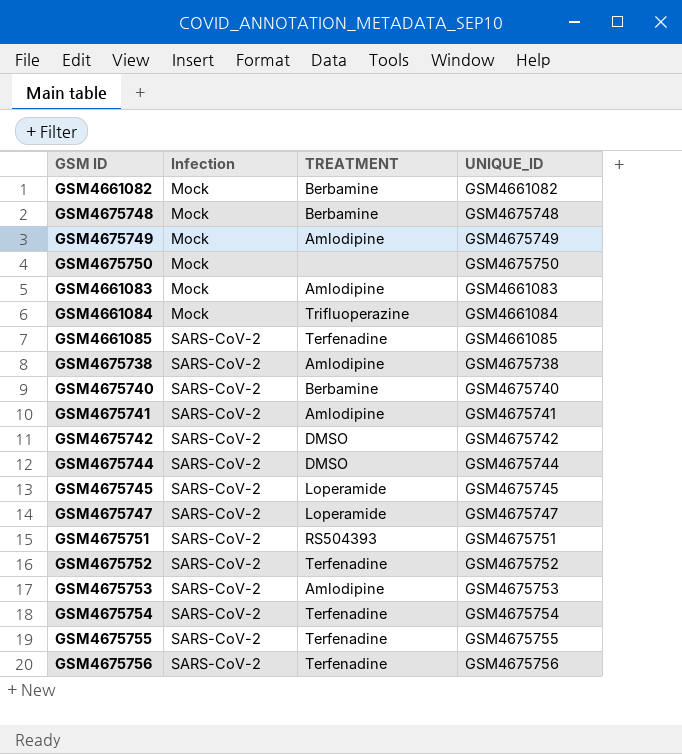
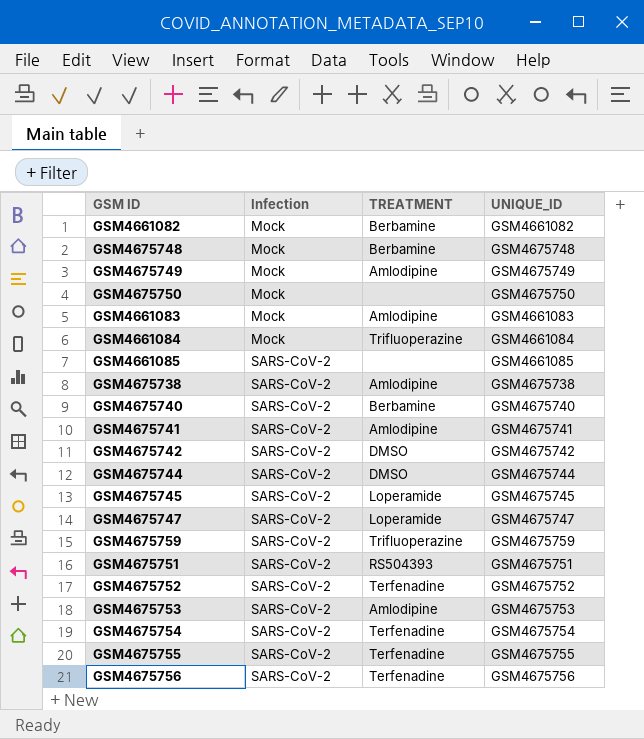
GSM4661085 | TREATMENT: Terfenadine -> none
row GSM4675759: none -> SARS-CoV-2 | Trifluoperazine | GSM4675759

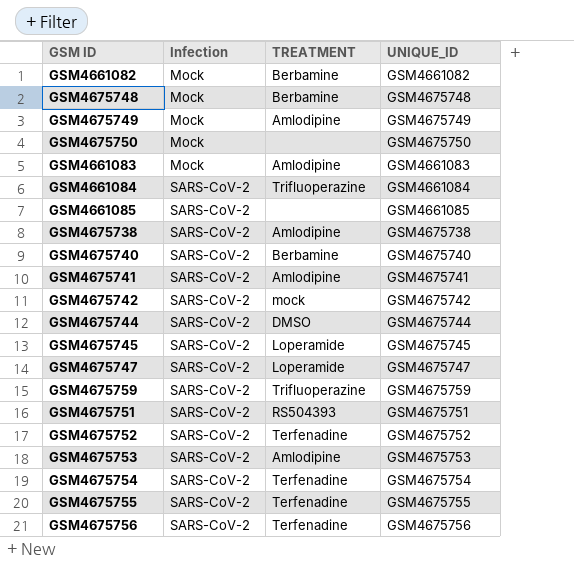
GSM4661084 | Infection: Mock -> SARS-CoV-2
GSM4675742 | TREATMENT: DMSO -> mock

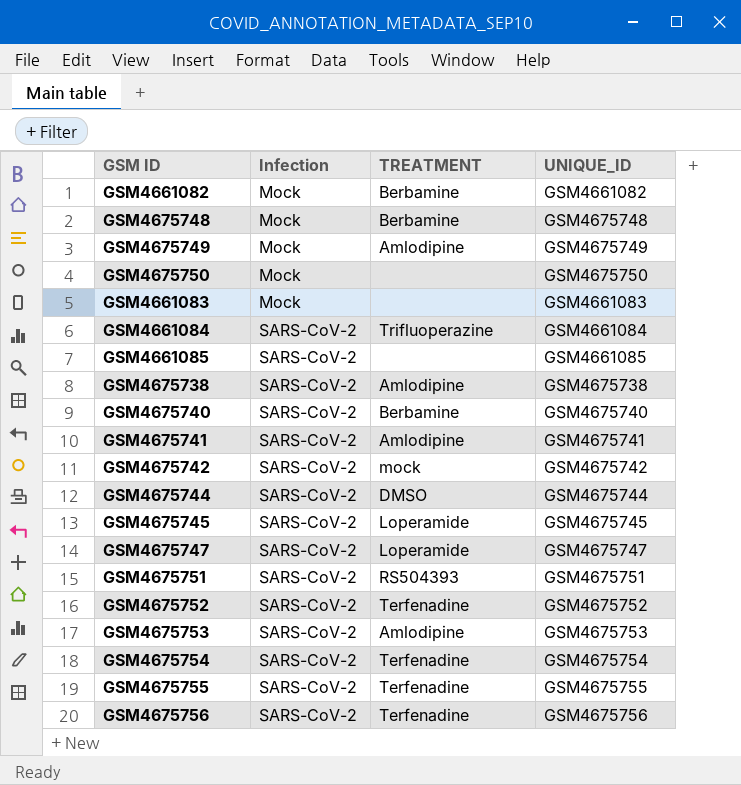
row GSM4675759: SARS-CoV-2 | Trifluoperazine | GSM4675759 -> none
GSM4661083 | TREATMENT: Amlodipine -> none

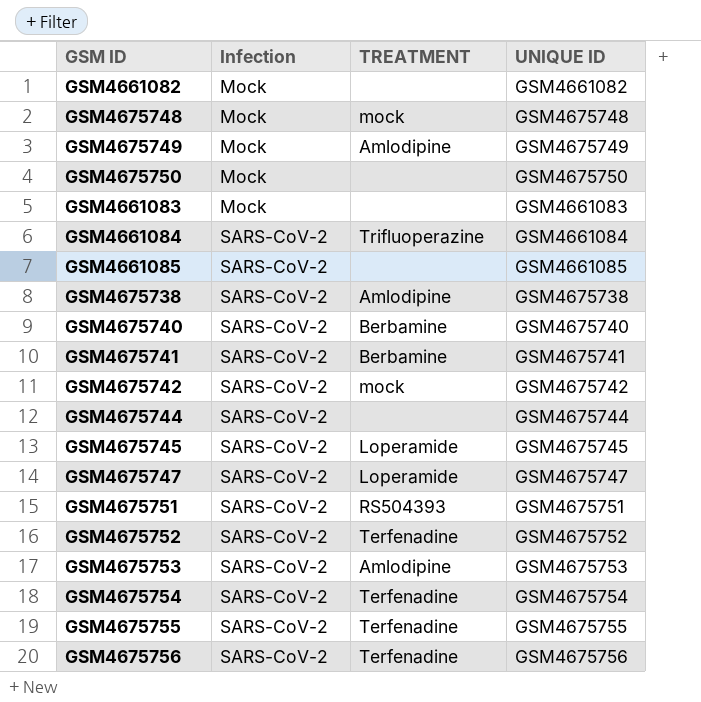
column name: UNIQUE_ID -> UNIQUE ID
GSM4661082 | TREATMENT: Berbamine -> none
GSM4675748 | TREATMENT: Berbamine -> mock
GSM4675741 | TREATMENT: Amlodipine -> Berbamine
GSM4675744 | TREATMENT: DMSO -> none

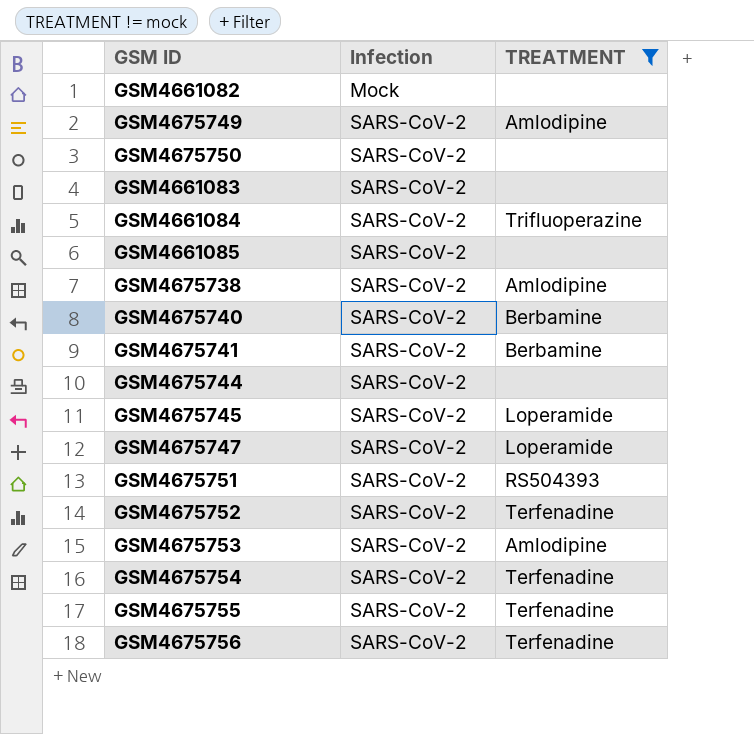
filter: none -> TREATMENT != mock
column UNIQUE ID | position: 4 -> none
GSM4675749 | Infection: Mock -> SARS-CoV-2
GSM4675750 | Infection: Mock -> SARS-CoV-2
GSM4661083 | Infection: Mock -> SARS-CoV-2

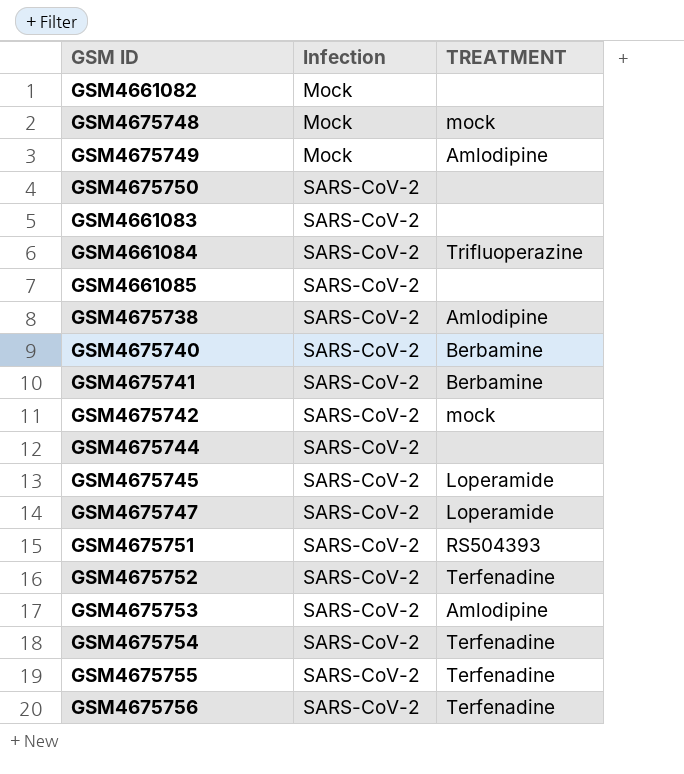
filter: TREATMENT != mock -> none
GSM4675749 | Infection: SARS-CoV-2 -> Mock

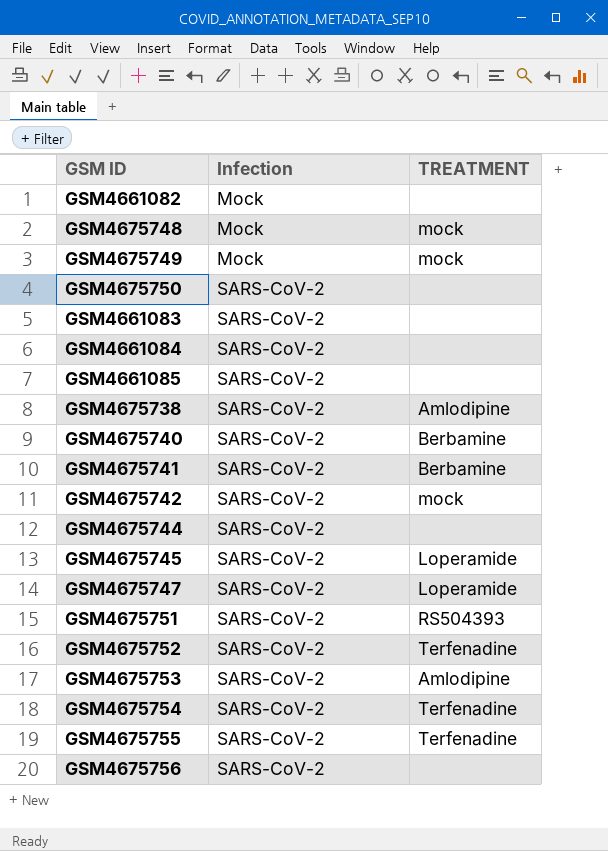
GSM4675749 | TREATMENT: Amlodipine -> mock
GSM4661084 | TREATMENT: Trifluoperazine -> none
GSM4675756 | TREATMENT: Terfenadine -> none

